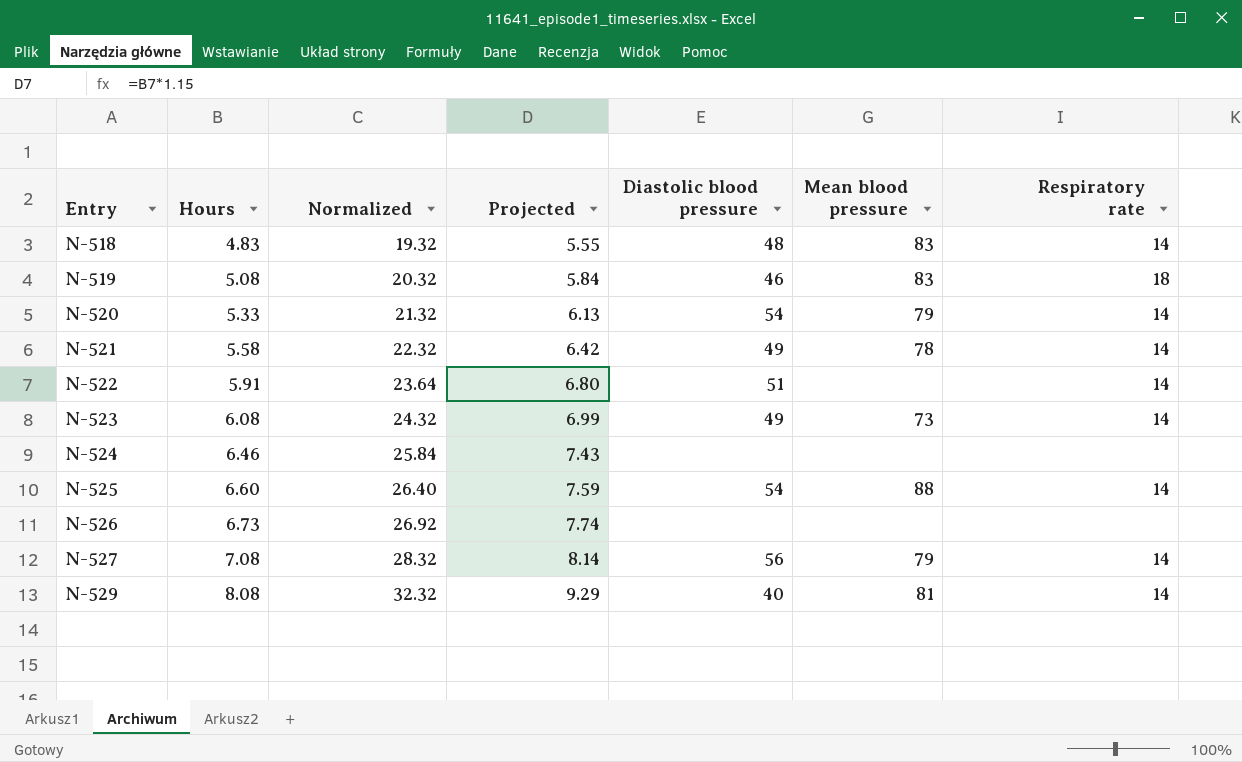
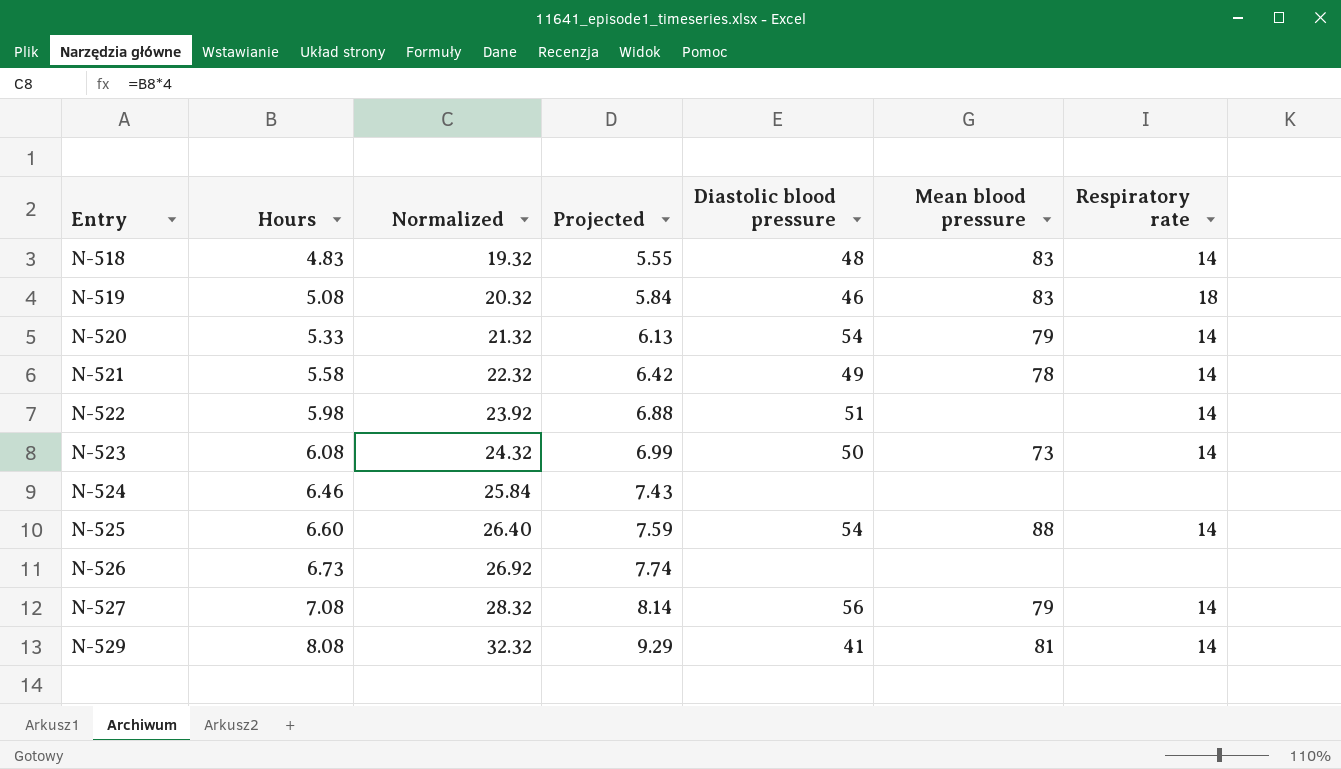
N-522 | Hours: 5.91 -> 5.98
N-522 | Normalized: 23.64 -> 23.92
N-522 | Projected: 6.80 -> 6.88
N-523 | Diastolic blood pressure: 49 -> 50
N-529 | Diastolic blood pressure: 40 -> 41

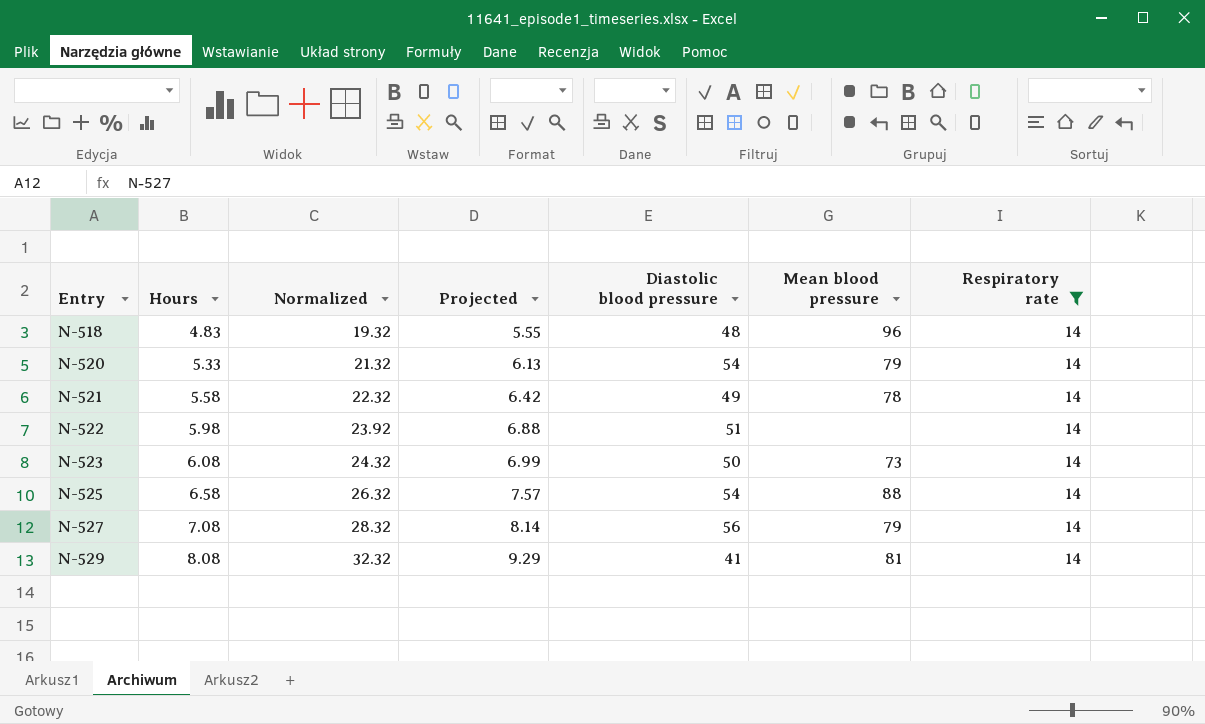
filter: none -> Respiratory rate = 14
N-518 | Mean blood pressure: 83 -> 96
N-525 | Hours: 6.60 -> 6.58
N-525 | Normalized: 26.40 -> 26.32
N-525 | Projected: 7.59 -> 7.57

